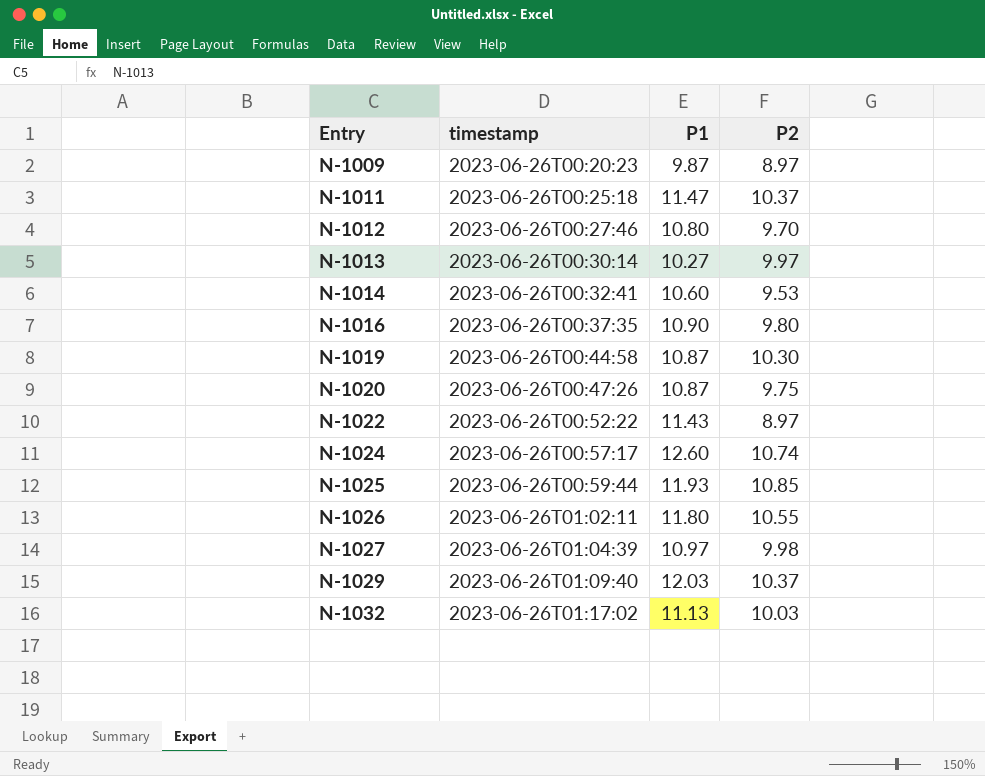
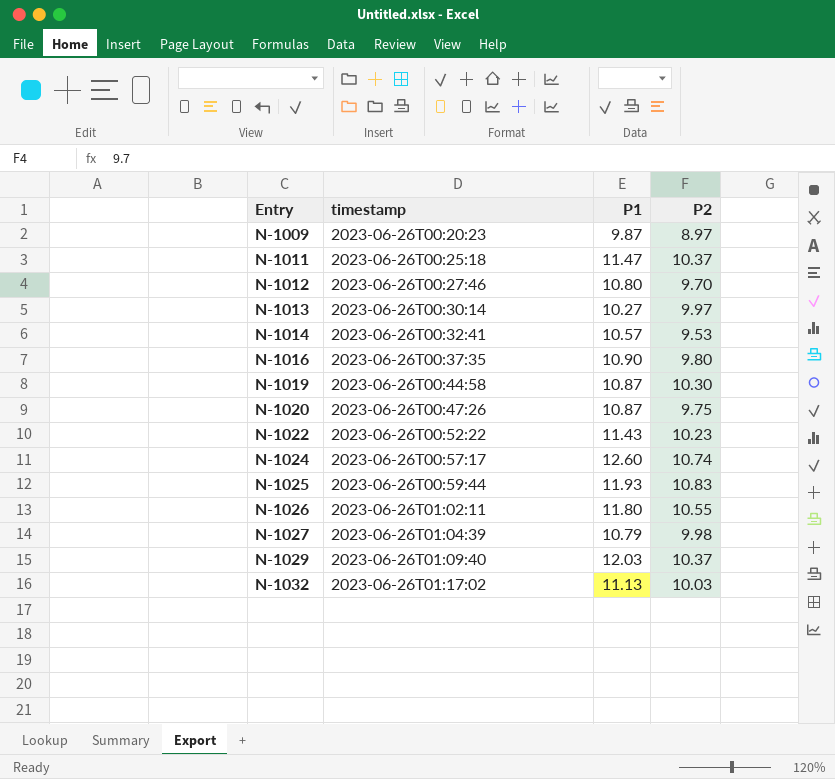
N-1014 | P1: 10.60 -> 10.57
N-1022 | P2: 8.97 -> 10.23
N-1025 | P2: 10.85 -> 10.83
N-1027 | P1: 10.97 -> 10.79

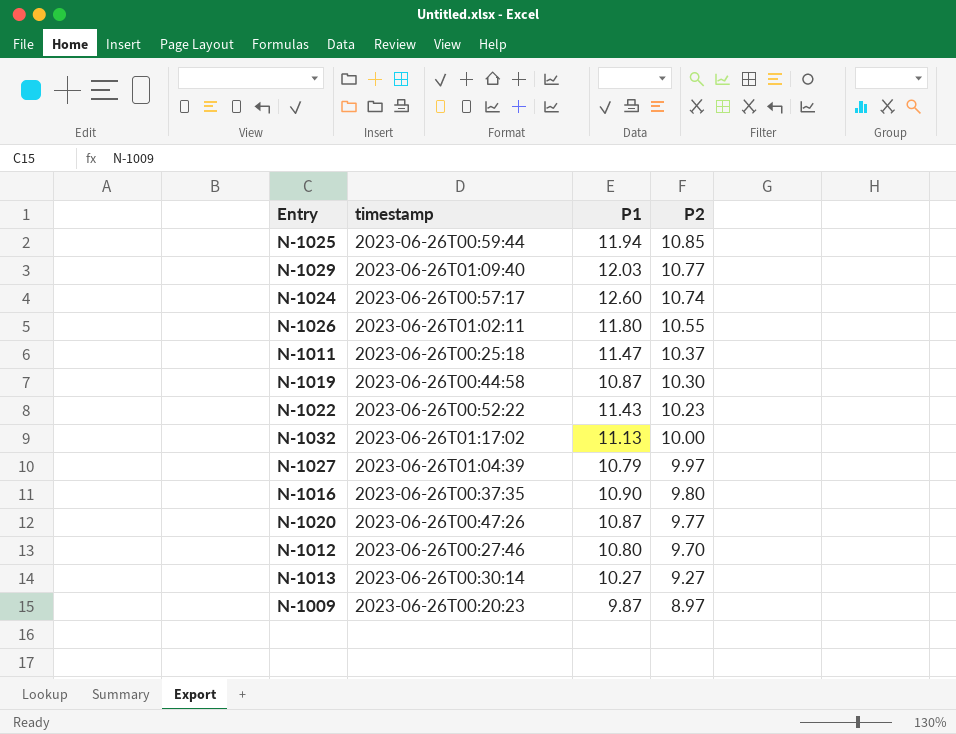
row order: Entry ascending -> P2 descending
row N-1014: 2023-06-26T00:32:41 | 10.57 | 9.53 -> none
N-1025 | P1: 11.93 -> 11.94
N-1025 | P2: 10.83 -> 10.85
N-1029 | P2: 10.37 -> 10.77
N-1032 | P2: 10.03 -> 10.00
N-1027 | P2: 9.98 -> 9.97
N-1020 | P2: 9.75 -> 9.77
N-1013 | P2: 9.97 -> 9.27

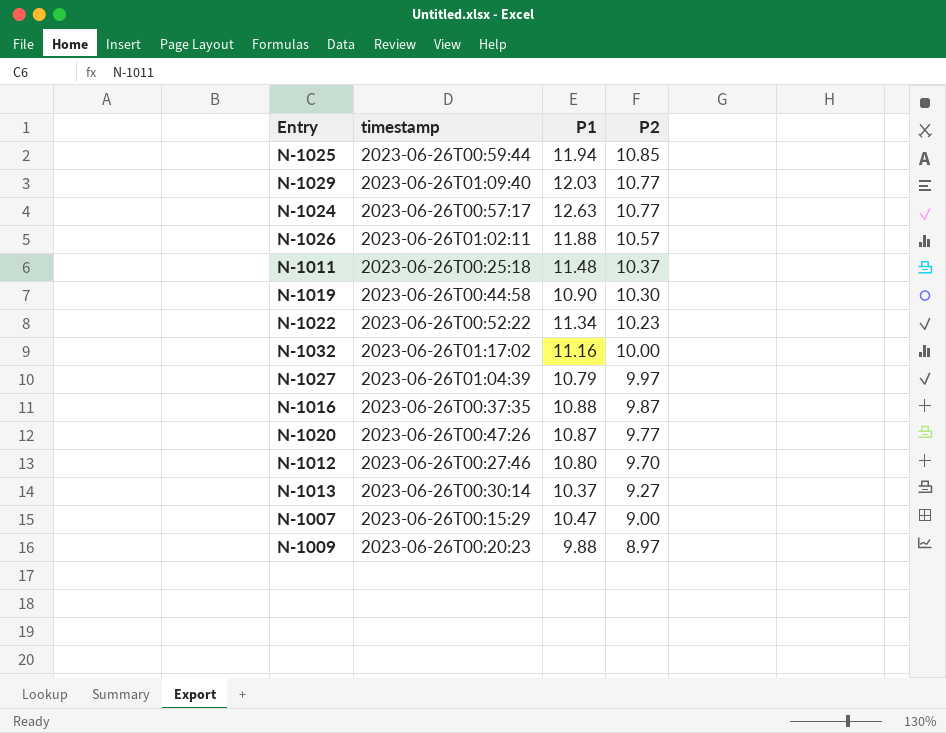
N-1024 | P1: 12.60 -> 12.63
N-1024 | P2: 10.74 -> 10.77
N-1026 | P1: 11.80 -> 11.88
N-1026 | P2: 10.55 -> 10.57
N-1011 | P1: 11.47 -> 11.48
N-1019 | P1: 10.87 -> 10.90
N-1022 | P1: 11.43 -> 11.34
N-1032 | P1: 11.13 -> 11.16
N-1016 | P1: 10.90 -> 10.88
N-1016 | P2: 9.80 -> 9.87
N-1013 | P1: 10.27 -> 10.37
row N-1007: none -> 2023-06-26T00:15:29 | 10.47 | 9.00
N-1009 | P1: 9.87 -> 9.88

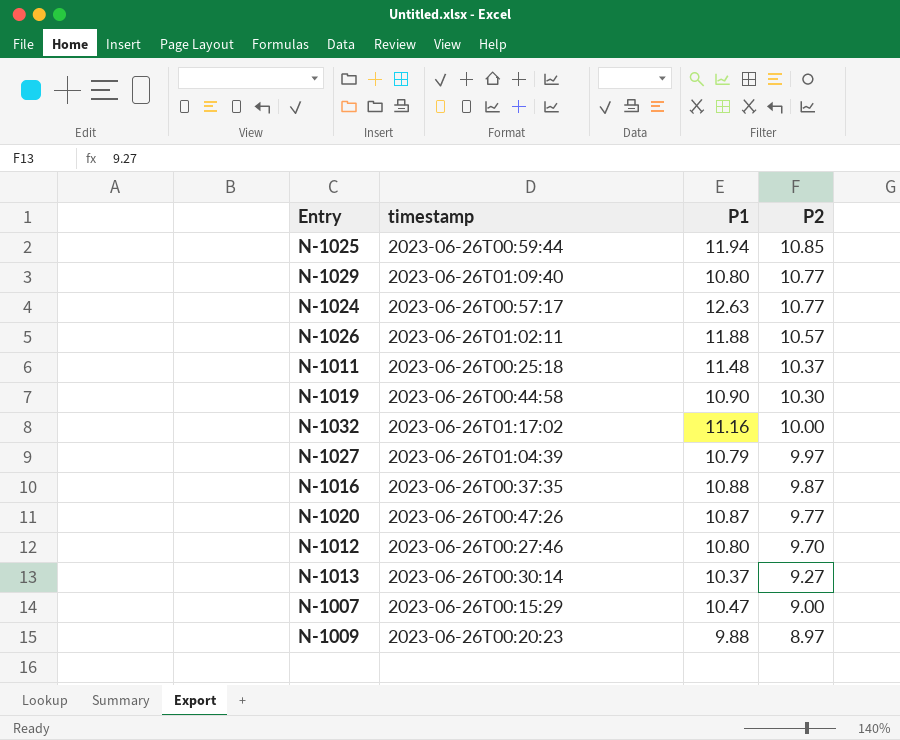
row N-1022: 2023-06-26T00:52:22 | 11.34 | 10.23 -> none
N-1029 | P1: 12.03 -> 10.80

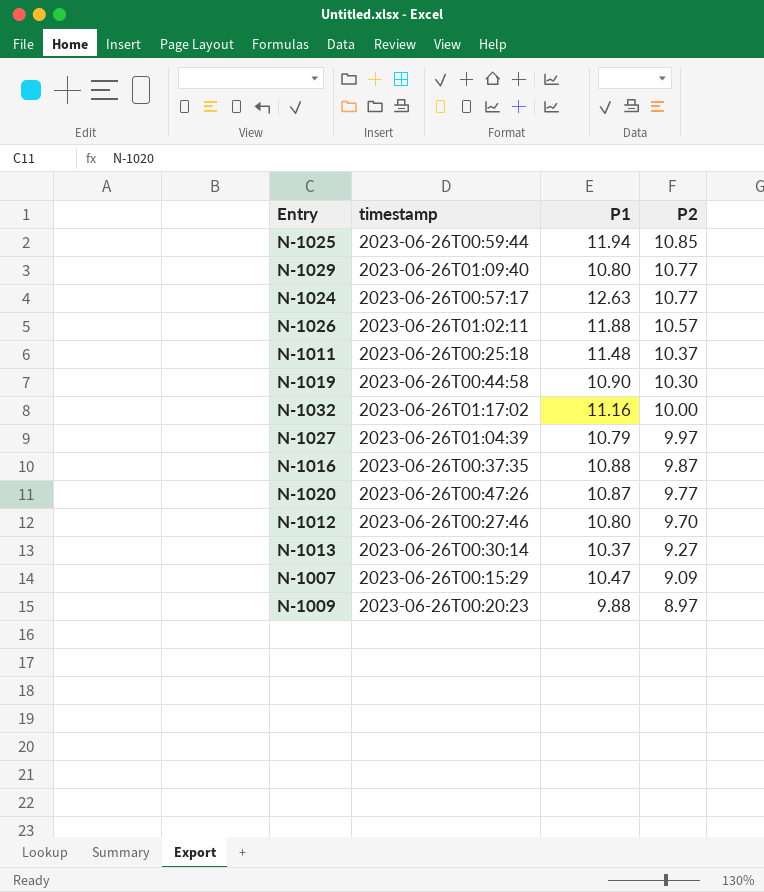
N-1007 | P2: 9.00 -> 9.09

